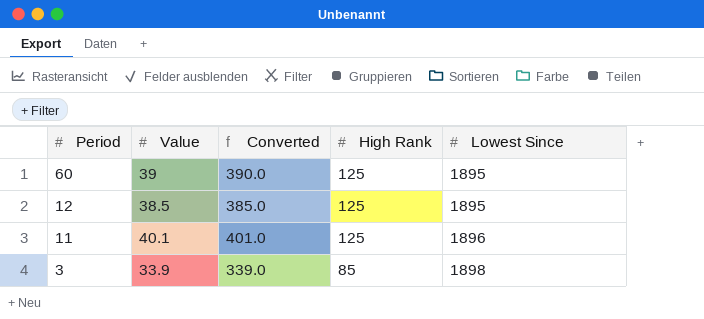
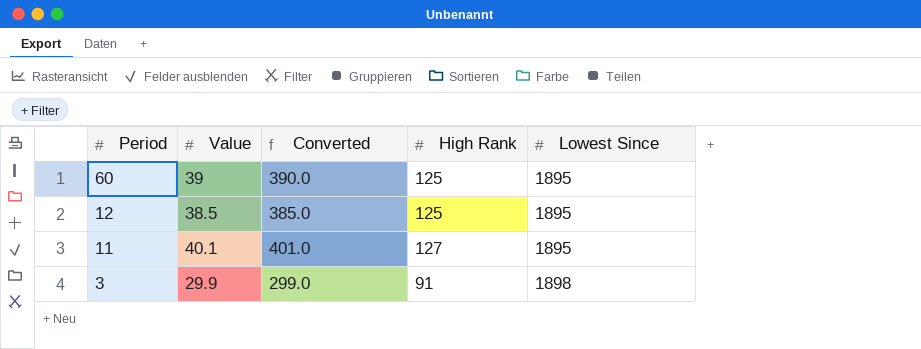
11 | High Rank: 125 -> 127
11 | Lowest Since: 1896 -> 1895
3 | Value: 33.9 -> 29.9
3 | Converted: 339.0 -> 299.0
3 | High Rank: 85 -> 91

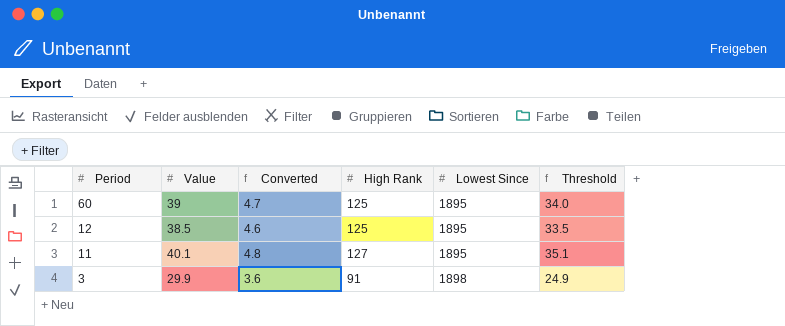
column Converted | formula: [Value] * 10 -> [Value] * 0.12
column Threshold | formula: none -> [Value] - 5

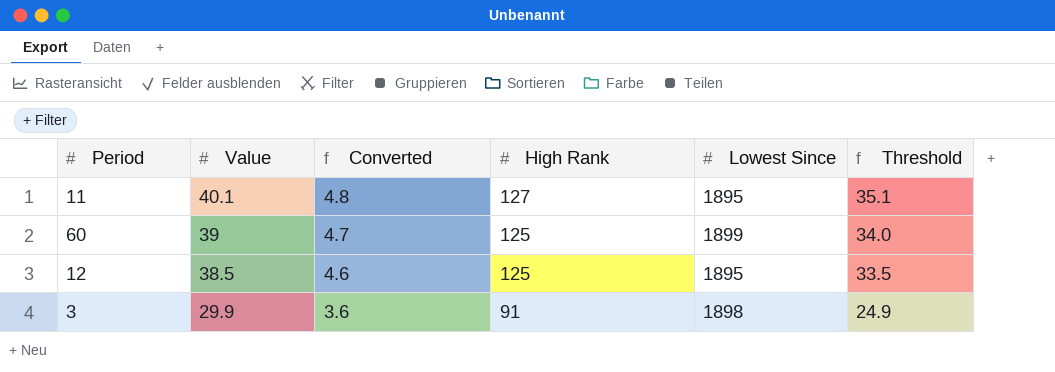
row order: Period descending -> Value descending
60 | Lowest Since: 1895 -> 1899

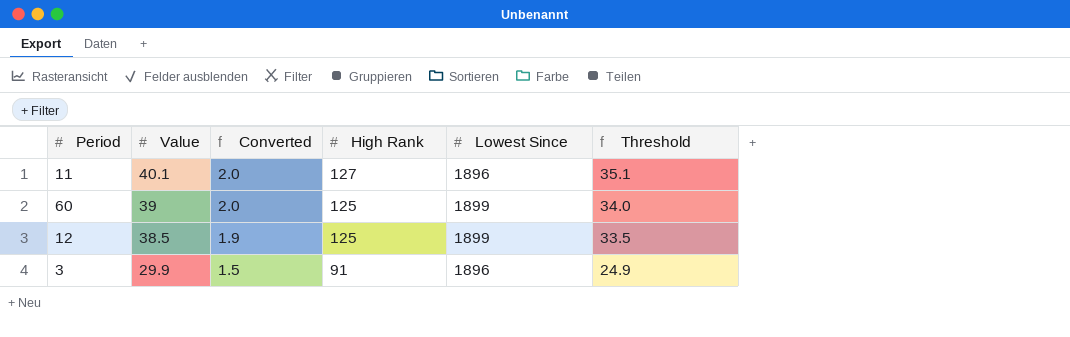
column Converted | formula: [Value] * 0.12 -> [Value] * 0.05
11 | Lowest Since: 1895 -> 1896
12 | Lowest Since: 1895 -> 1899
3 | Lowest Since: 1898 -> 1896

